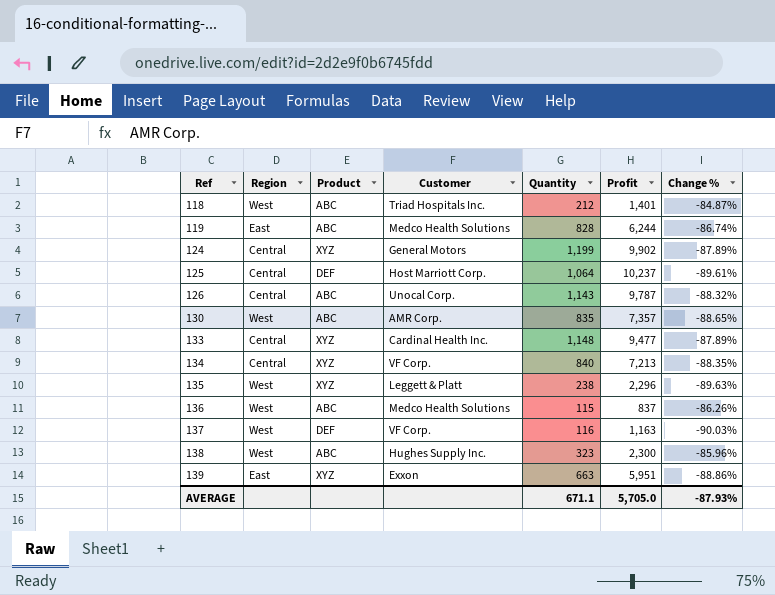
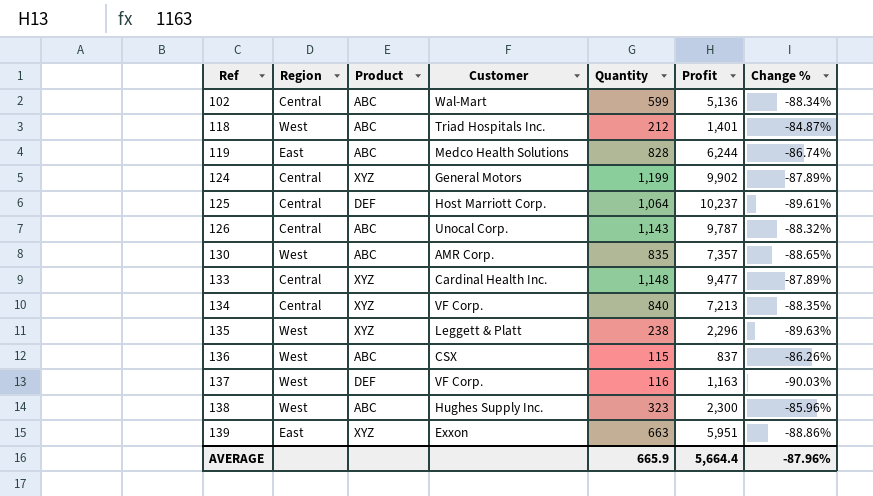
row 102: none -> Central | ABC | Wal-Mart | 599 | 5,136 | -88.34%
136 | Customer: Medco Health Solutions -> CSX
AVERAGE | Quantity: 671.1 -> 665.9
AVERAGE | Profit: 5,705.0 -> 5,664.4
AVERAGE | Change %: -87.93% -> -87.96%

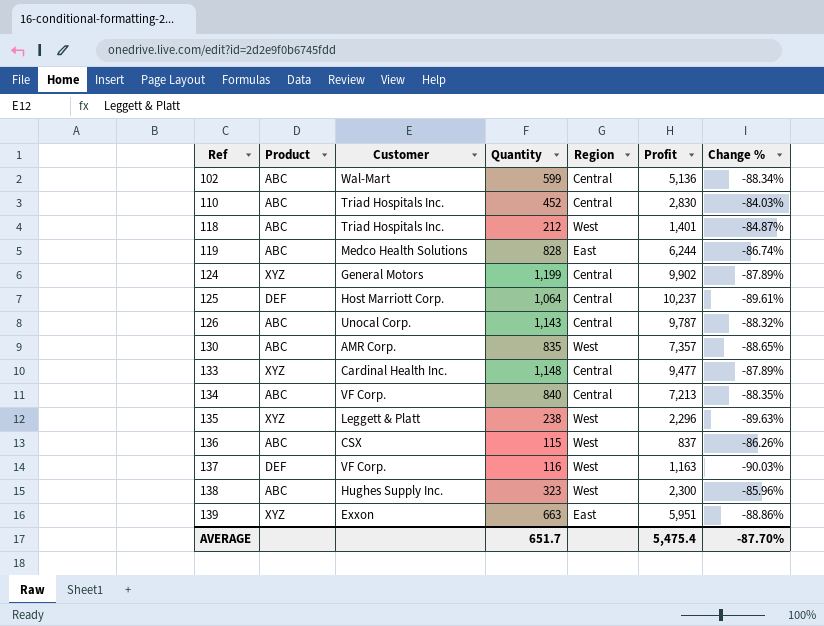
column Region | position: 2 -> 5
row 110: none -> ABC | Triad Hospitals Inc. | 452 | Central | 2,830 | -84.03%
134 | Product: XYZ -> ABC
AVERAGE | Quantity: 665.9 -> 651.7
AVERAGE | Profit: 5,664.4 -> 5,475.4
AVERAGE | Change %: -87.96% -> -87.70%

